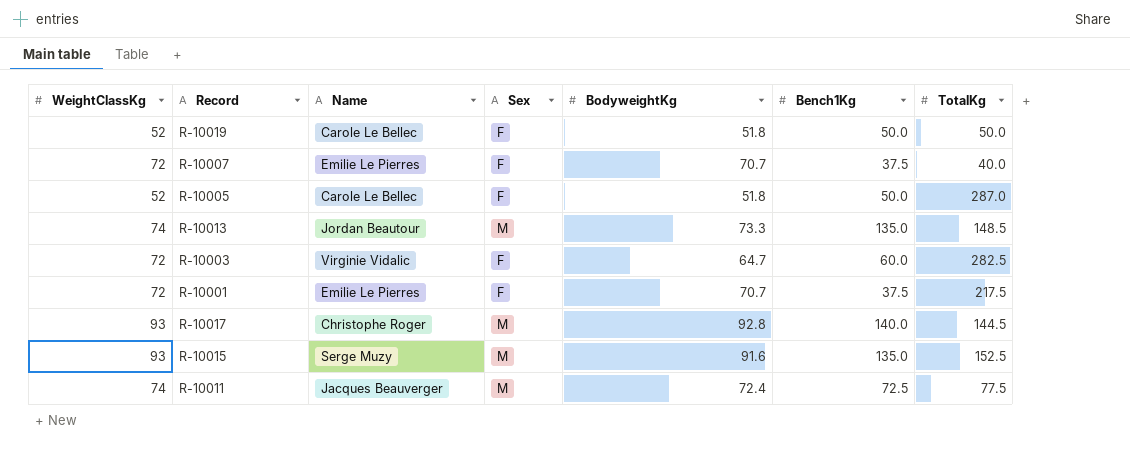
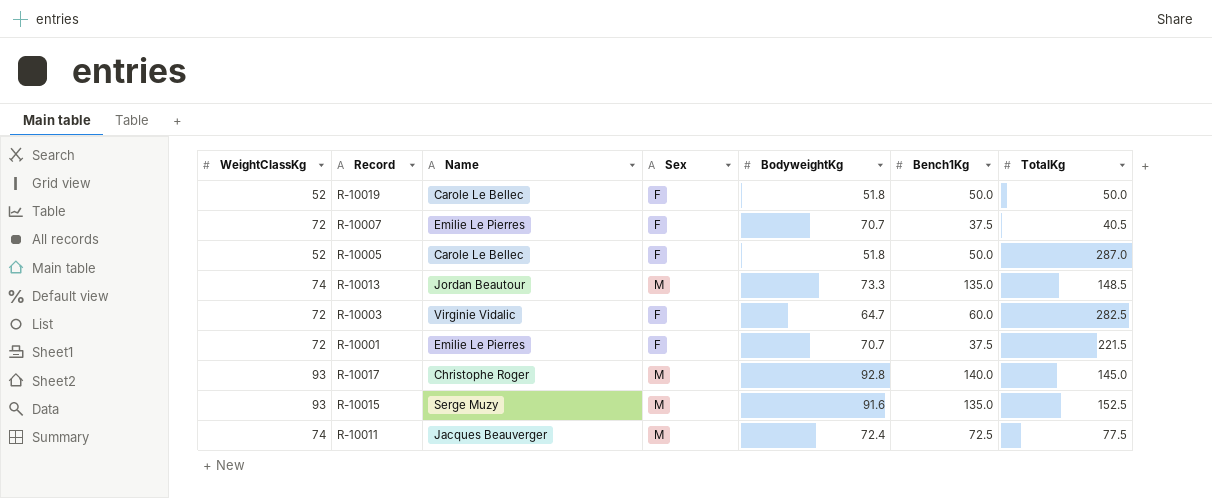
R-10007 | TotalKg: 40.0 -> 40.5
R-10001 | TotalKg: 217.5 -> 221.5
R-10017 | TotalKg: 144.5 -> 145.0

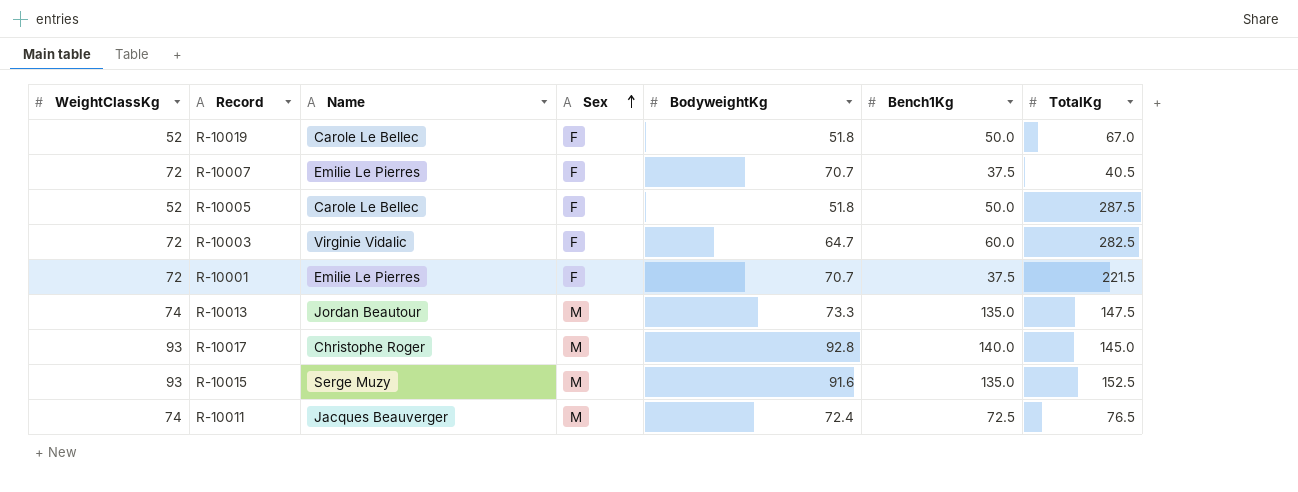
row order: none -> Sex ascending
R-10019 | TotalKg: 50.0 -> 67.0
R-10005 | TotalKg: 287.0 -> 287.5
R-10013 | TotalKg: 148.5 -> 147.5
R-10011 | TotalKg: 77.5 -> 76.5

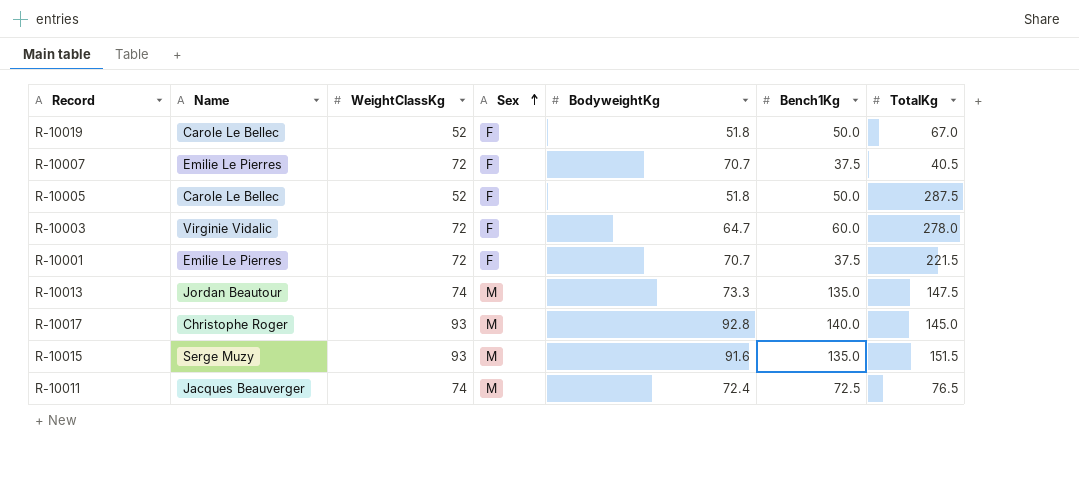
column WeightClassKg | position: 1 -> 3
R-10003 | TotalKg: 282.5 -> 278.0
R-10015 | TotalKg: 152.5 -> 151.5

